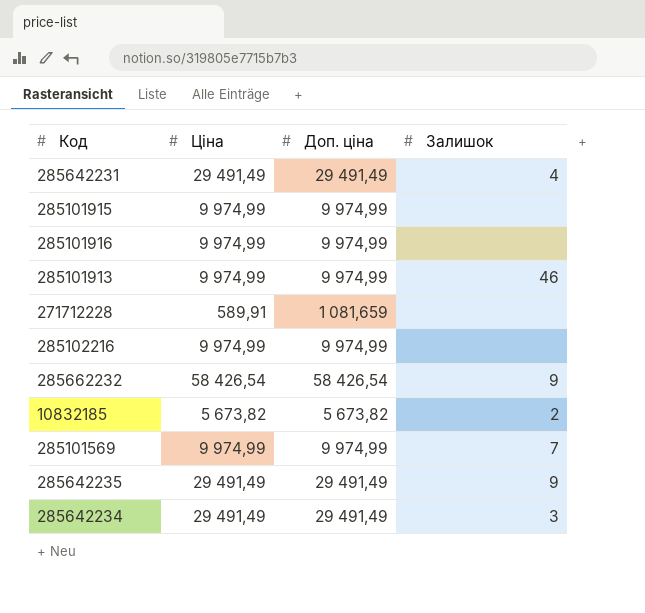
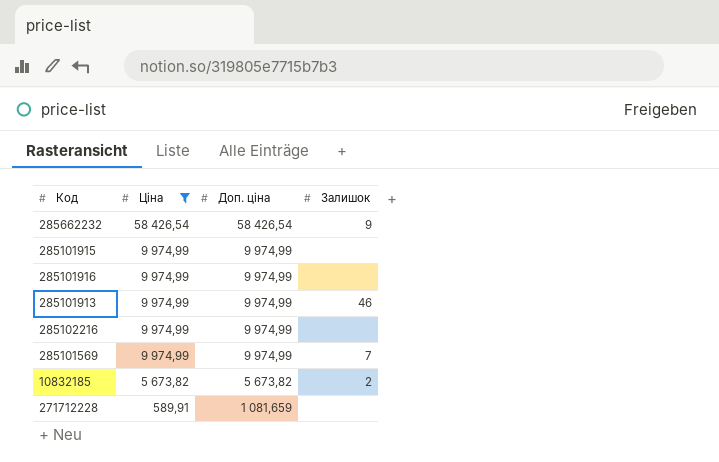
filter: none -> Ціна != 29 491,49
row order: none -> Ціна descending

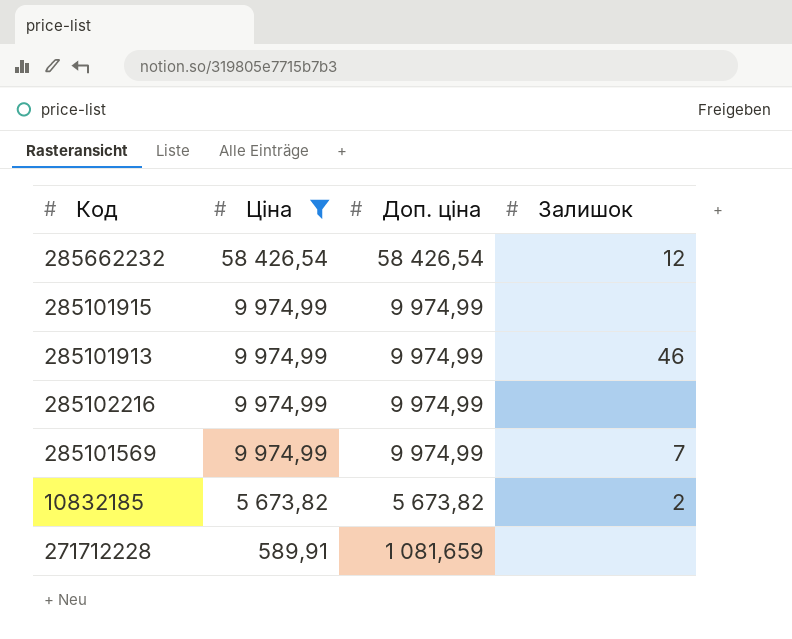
row 285101916: 9 974,99 | 9 974,99 | none -> none
285662232 | Залишок: 9 -> 12

